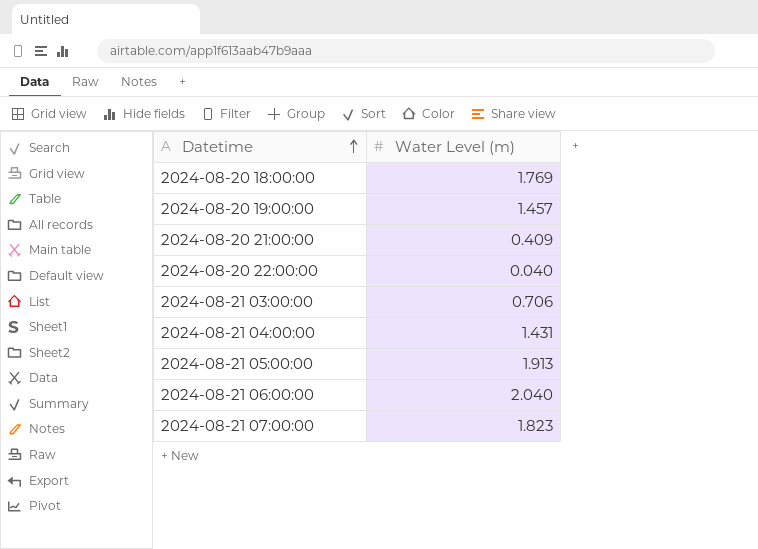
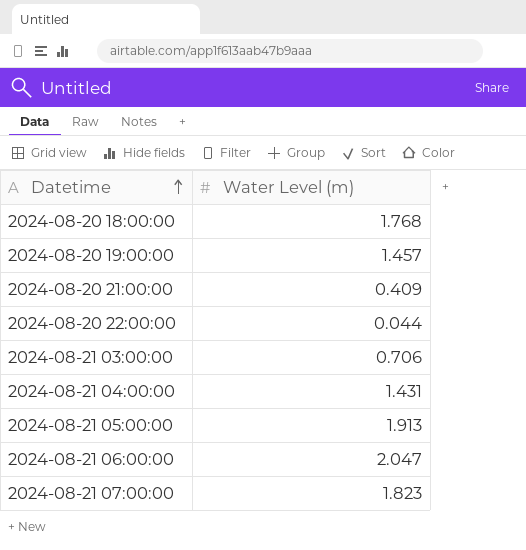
2024-08-20 18:00:00 | Water Level (m): 1.769 -> 1.768
2024-08-20 22:00:00 | Water Level (m): 0.040 -> 0.044
2024-08-21 06:00:00 | Water Level (m): 2.040 -> 2.047

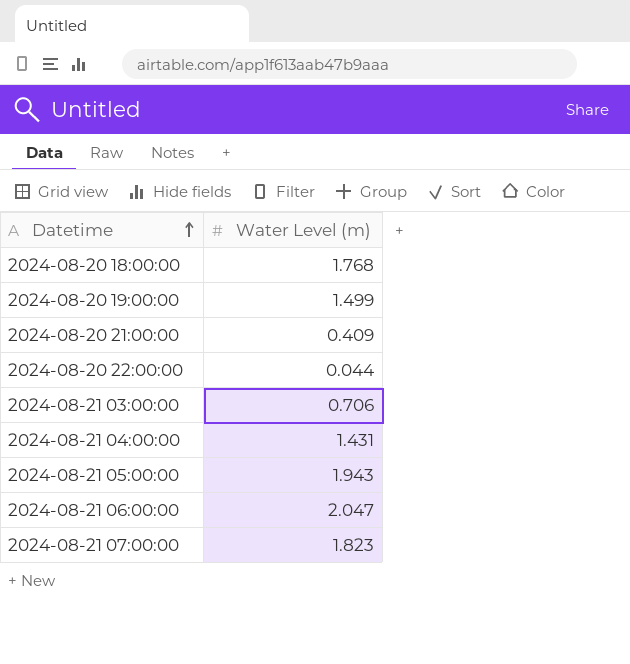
2024-08-20 19:00:00 | Water Level (m): 1.457 -> 1.499
2024-08-21 05:00:00 | Water Level (m): 1.913 -> 1.943

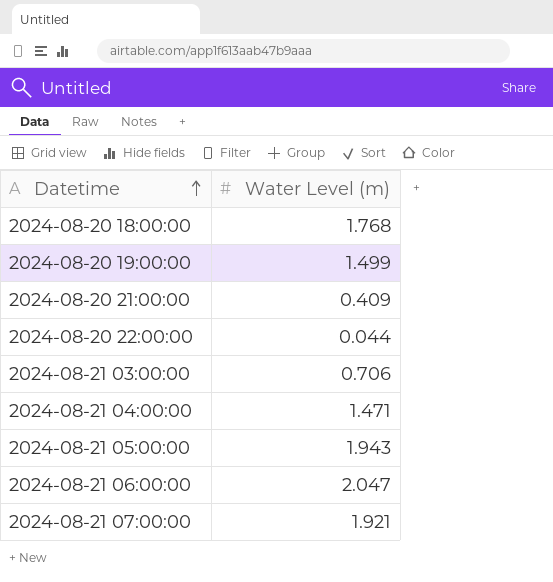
2024-08-21 04:00:00 | Water Level (m): 1.431 -> 1.471
2024-08-21 07:00:00 | Water Level (m): 1.823 -> 1.921

